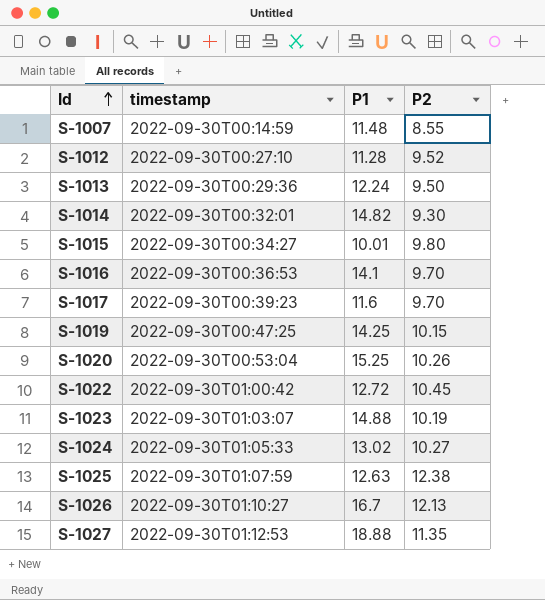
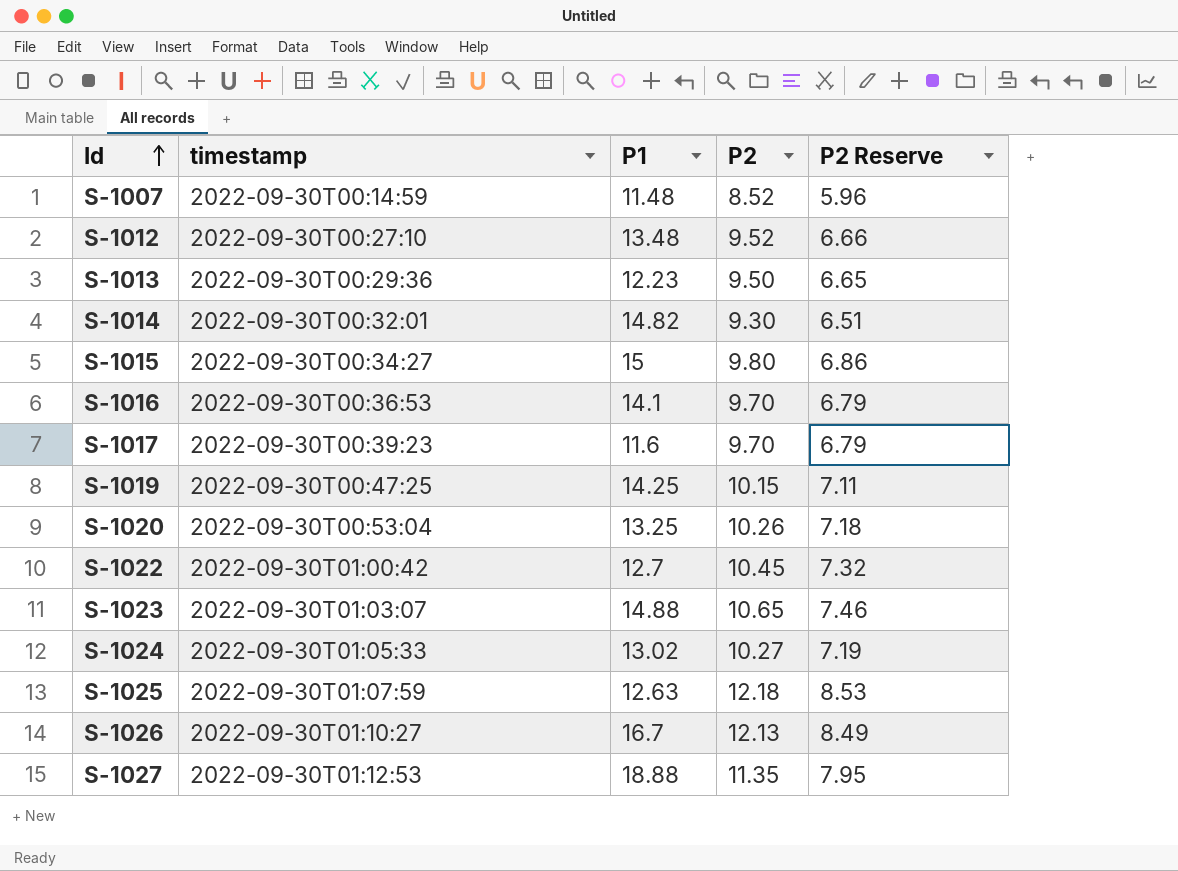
column P2 Reserve | formula: none -> [P2] * 0.7
S-1007 | P2: 8.55 -> 8.52
S-1012 | P1: 11.28 -> 13.48
S-1013 | P1: 12.24 -> 12.23
S-1015 | P1: 10.01 -> 15
S-1020 | P1: 15.25 -> 13.25
S-1022 | P1: 12.72 -> 12.7
S-1023 | P2: 10.19 -> 10.65
S-1025 | P2: 12.38 -> 12.18

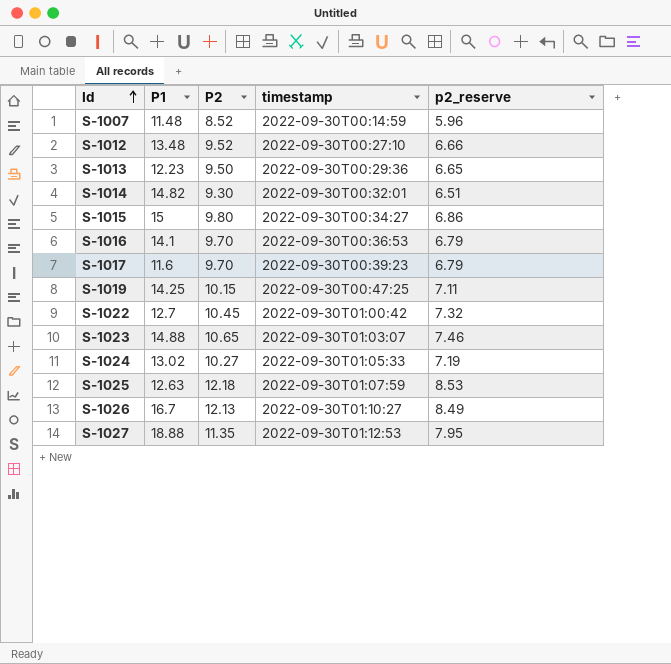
column timestamp | position: 2 -> 4
column name: P2 Reserve -> p2_reserve
row S-1020: 2022-09-30T00:53:04 | 13.25 | 10.26 | 7.18 -> none

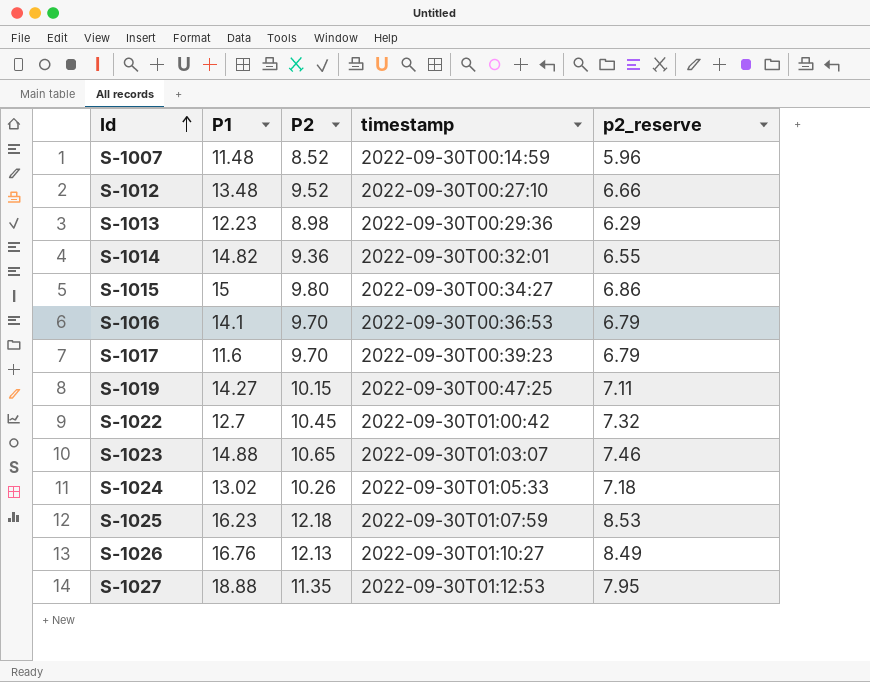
S-1013 | P2: 9.50 -> 8.98
S-1013 | p2_reserve: 6.65 -> 6.29
S-1014 | P2: 9.30 -> 9.36
S-1014 | p2_reserve: 6.51 -> 6.55
S-1019 | P1: 14.25 -> 14.27
S-1024 | P2: 10.27 -> 10.26
S-1024 | p2_reserve: 7.19 -> 7.18
S-1025 | P1: 12.63 -> 16.23
S-1026 | P1: 16.7 -> 16.76

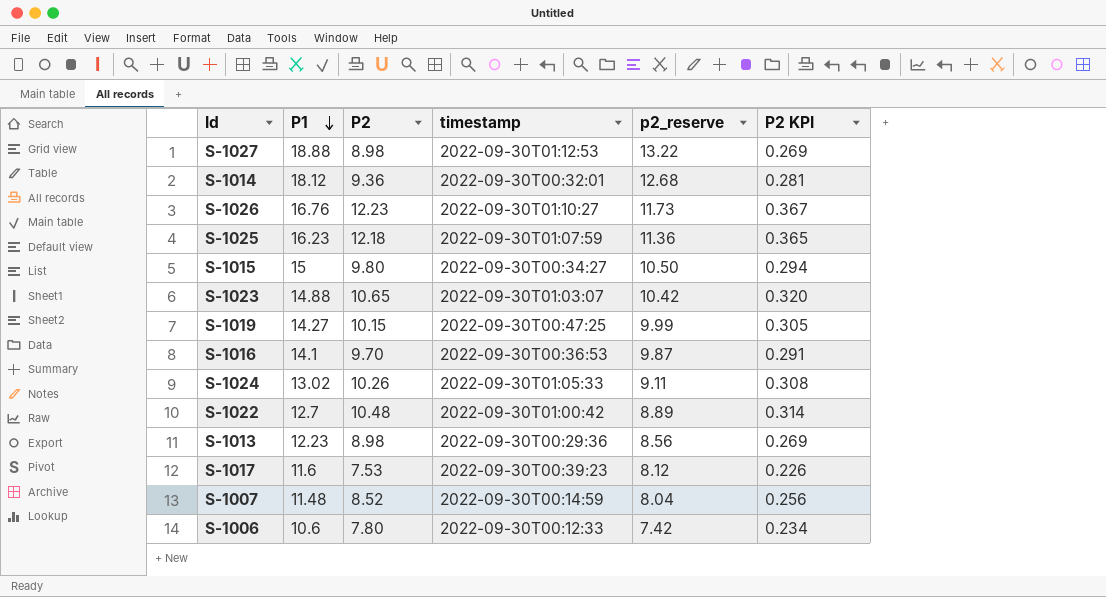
row order: Id ascending -> P1 descending
column p2_reserve | formula: [P2] * 0.7 -> [P1] * 0.7
column P2 KPI | formula: none -> [P2] * 0.03
row S-1012: 13.48 | 9.52 | 2022-09-30T00:27:10 | 6.66 -> none
S-1027 | P2: 11.35 -> 8.98
S-1014 | P1: 14.82 -> 18.12
S-1026 | P2: 12.13 -> 12.23
S-1022 | P2: 10.45 -> 10.48
S-1017 | P2: 9.70 -> 7.53
row S-1006: none -> 10.6 | 7.80 | 2022-09-30T00:12:33 | 7.42 | 0.234

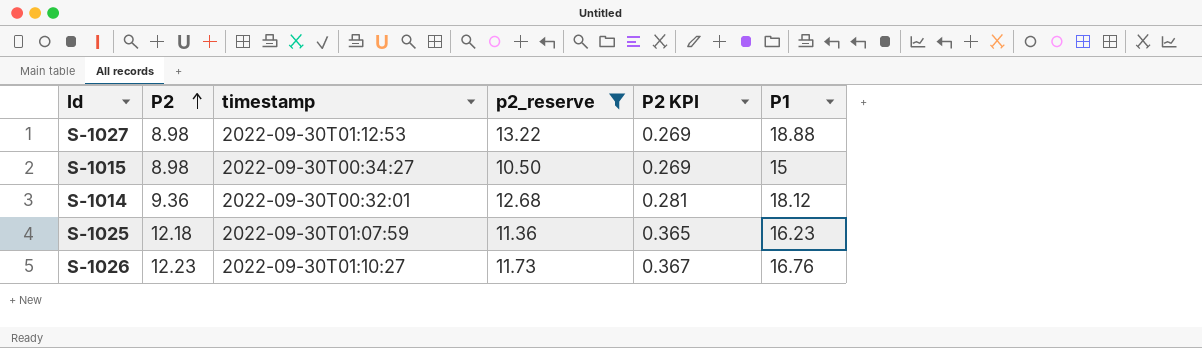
filter: none -> p2_reserve >= 10.50
row order: P1 descending -> P2 ascending
column P1 | position: 2 -> 6
S-1015 | P2: 9.80 -> 8.98
S-1015 | P2 KPI: 0.294 -> 0.269

